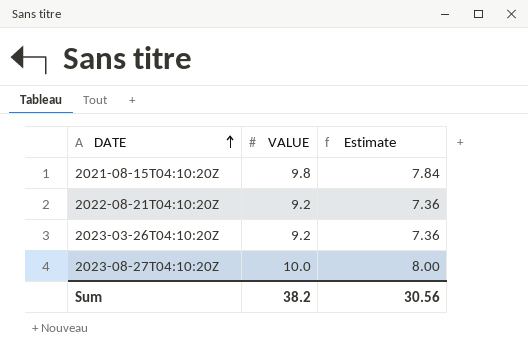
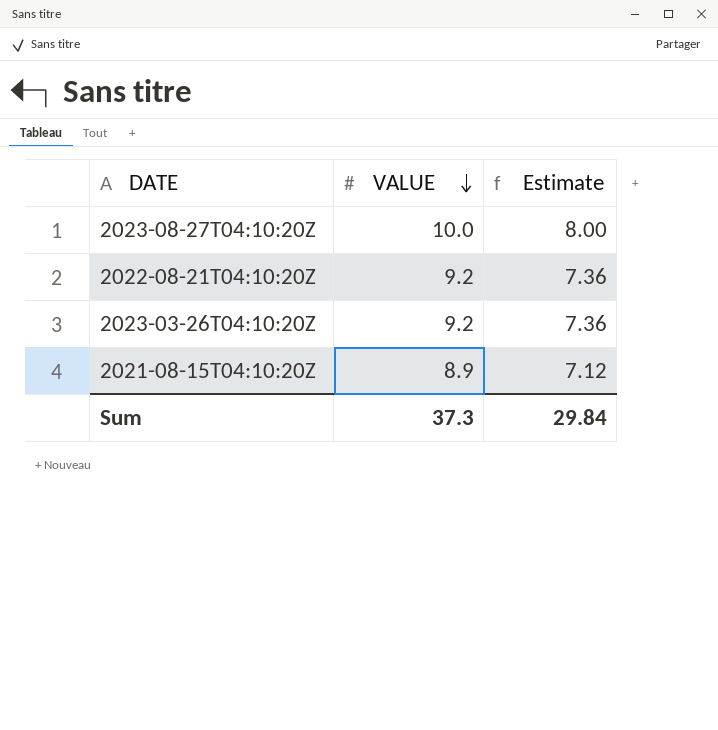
row order: DATE ascending -> VALUE descending
2021-08-15T04:10:20Z | VALUE: 9.8 -> 8.9
2021-08-15T04:10:20Z | Estimate: 7.84 -> 7.12
Sum | VALUE: 38.2 -> 37.3
Sum | Estimate: 30.56 -> 29.84

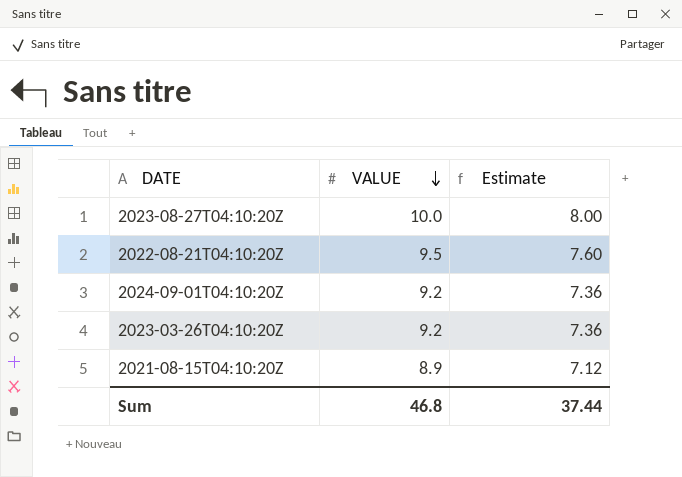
2022-08-21T04:10:20Z | VALUE: 9.2 -> 9.5
2022-08-21T04:10:20Z | Estimate: 7.36 -> 7.60
row 2024-09-01T04:10:20Z: none -> 9.2 | 7.36
Sum | VALUE: 37.3 -> 46.8
Sum | Estimate: 29.84 -> 37.44

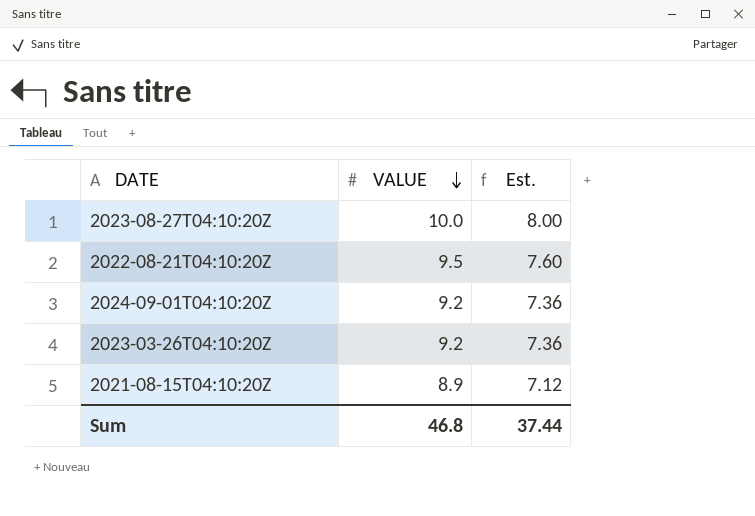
column name: Estimate -> Est.

